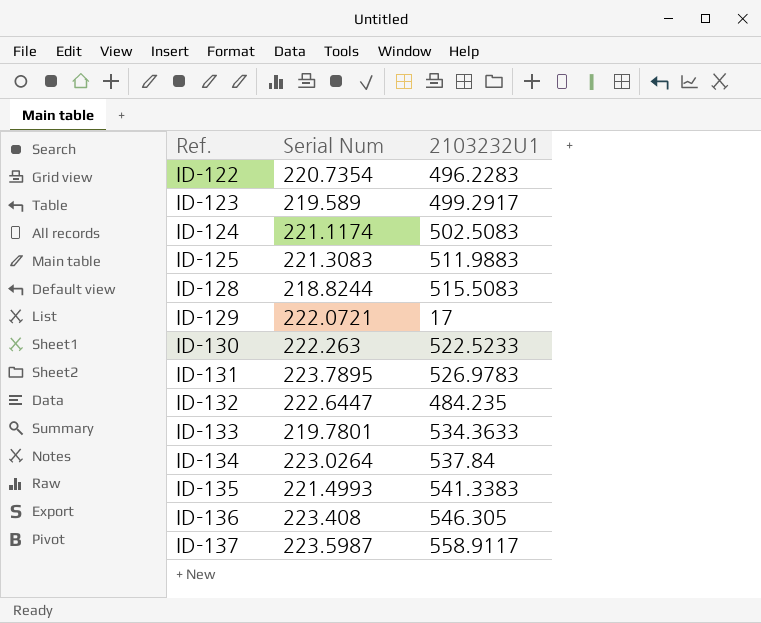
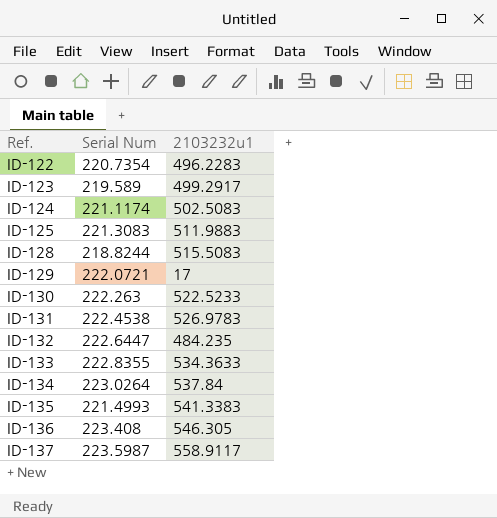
column name: 2103232U1 -> 2103232u1
ID-131 | Serial Num: 223.7895 -> 222.4538
ID-133 | Serial Num: 219.7801 -> 222.8355

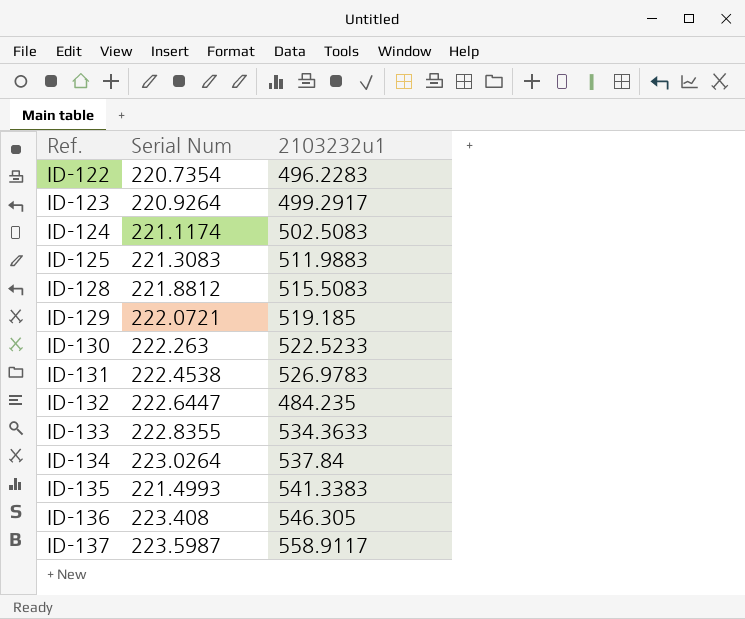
ID-123 | Serial Num: 219.589 -> 220.9264
ID-128 | Serial Num: 218.8244 -> 221.8812
ID-129 | 2103232u1: 17 -> 519.185

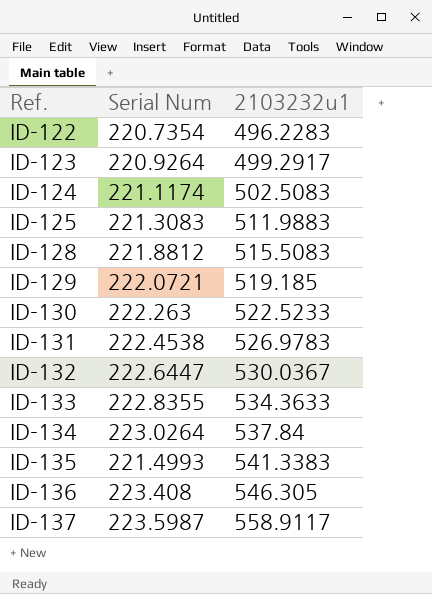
ID-132 | 2103232u1: 484.235 -> 530.0367

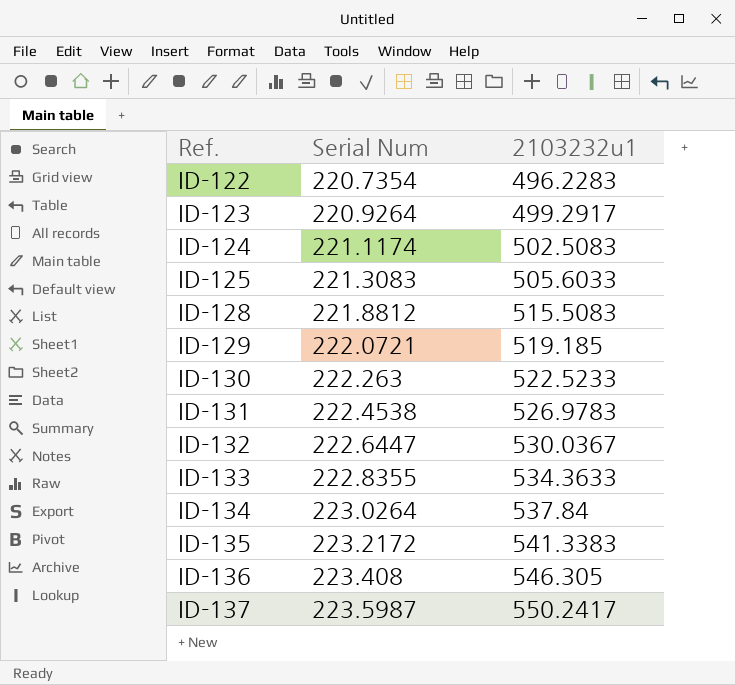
ID-125 | 2103232u1: 511.9883 -> 505.6033
ID-135 | Serial Num: 221.4993 -> 223.2172
ID-137 | 2103232u1: 558.9117 -> 550.2417

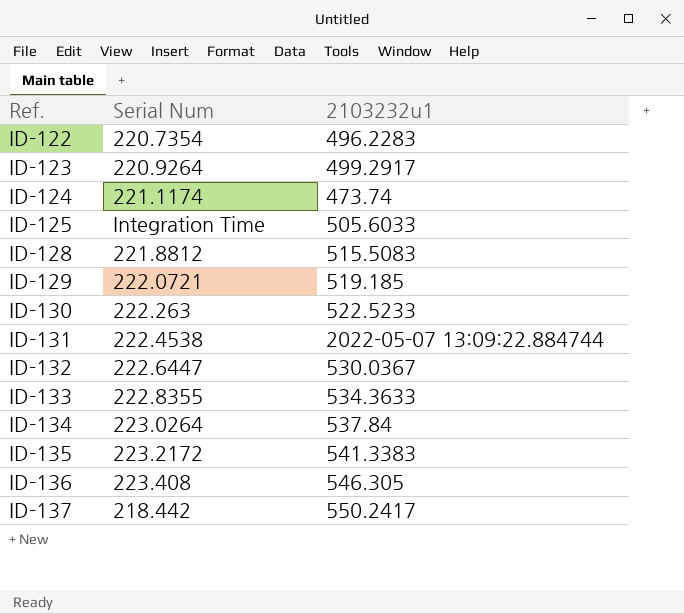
ID-124 | 2103232u1: 502.5083 -> 473.74
ID-125 | Serial Num: 221.3083 -> Integration Time
ID-131 | 2103232u1: 526.9783 -> 2022-05-07 13:09:22.884744
ID-137 | Serial Num: 223.5987 -> 218.442

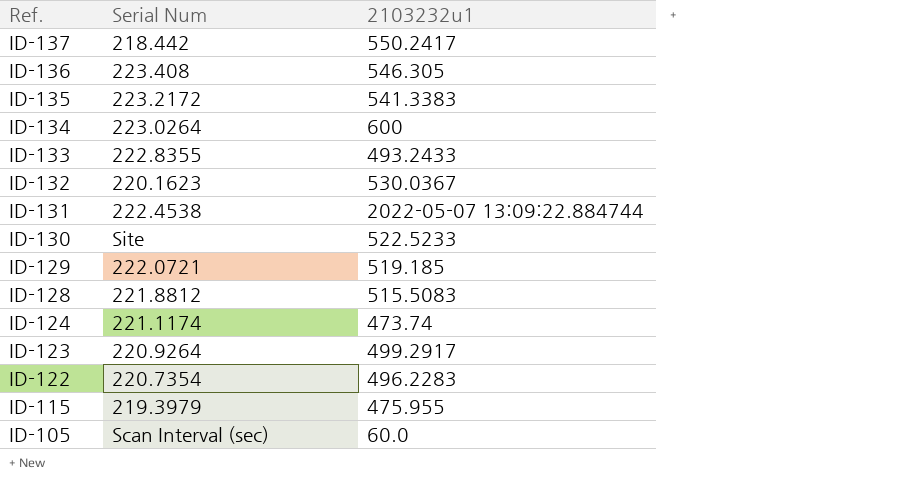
row order: Ref. ascending -> Ref. descending
row ID-125: Integration Time | 505.6033 -> none
ID-134 | 2103232u1: 537.84 -> 600
ID-133 | 2103232u1: 534.3633 -> 493.2433
ID-132 | Serial Num: 222.6447 -> 220.1623
ID-130 | Serial Num: 222.263 -> Site
row ID-115: none -> 219.3979 | 475.955
row ID-105: none -> Scan Interval (sec) | 60.0

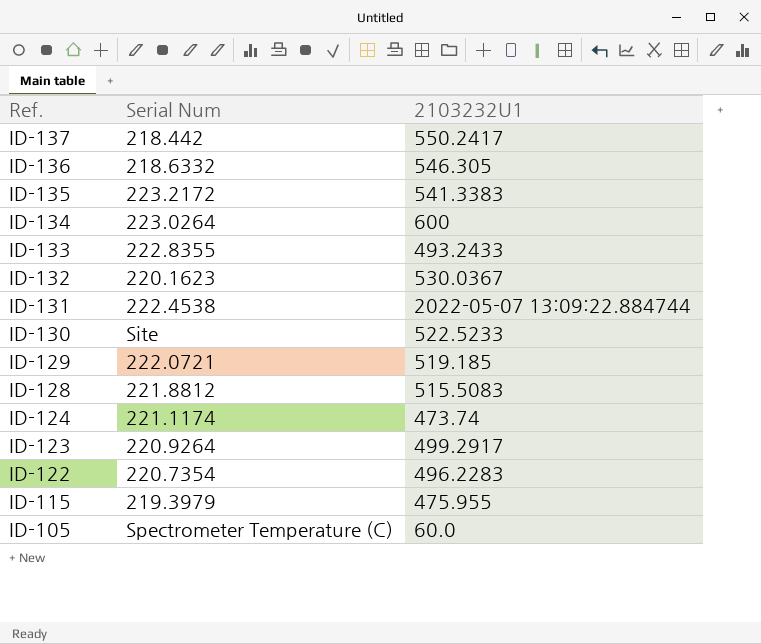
column name: 2103232u1 -> 2103232U1
ID-136 | Serial Num: 223.408 -> 218.6332
ID-105 | Serial Num: Scan Interval (sec) -> Spectrometer Temperature (C)

